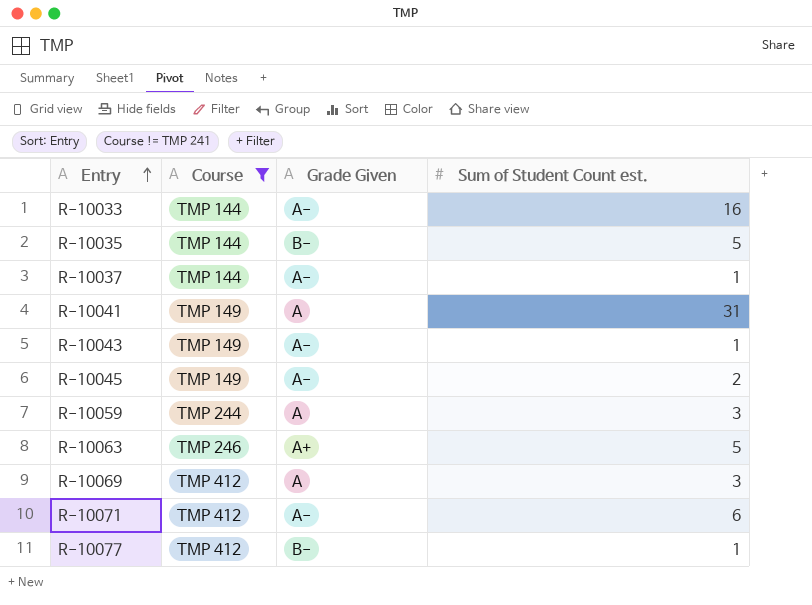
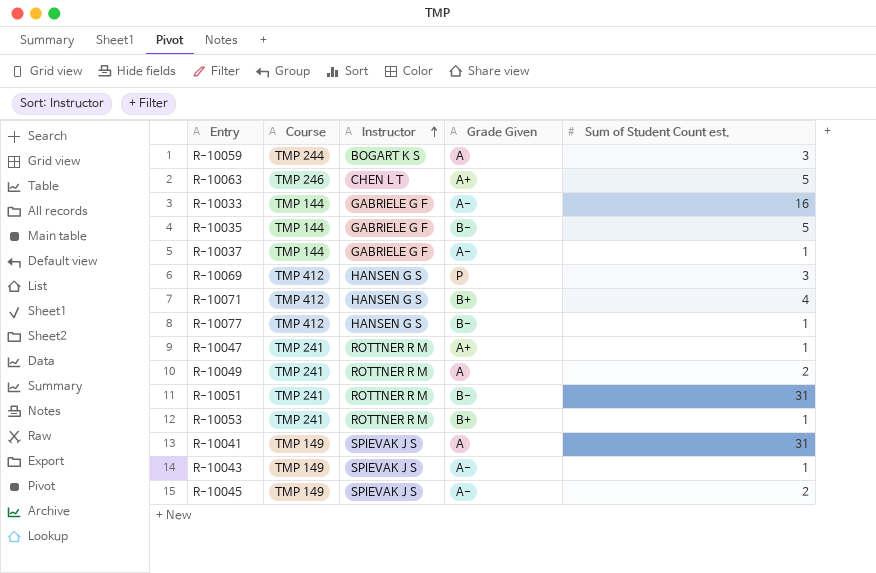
filter: Course != TMP 241 -> none
row order: Entry ascending -> Instructor ascending
column Instructor | position: none -> 3
R-10069 | Grade Given: A -> P
R-10071 | Grade Given: A- -> B+
R-10071 | Sum of Student Count est.: 6 -> 4

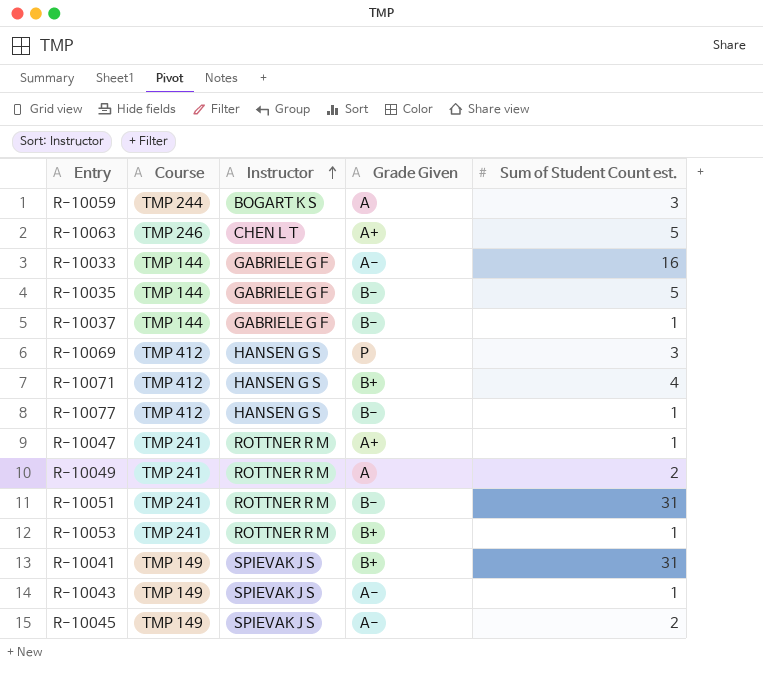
R-10037 | Grade Given: A- -> B-
R-10041 | Grade Given: A -> B+

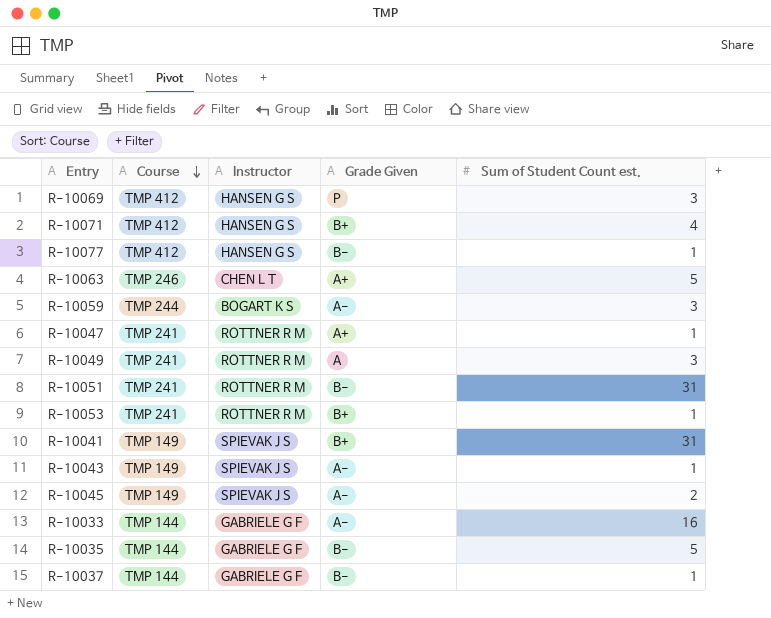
row order: Instructor ascending -> Course descending
R-10059 | Grade Given: A -> A-
R-10049 | Sum of Student Count est.: 2 -> 3

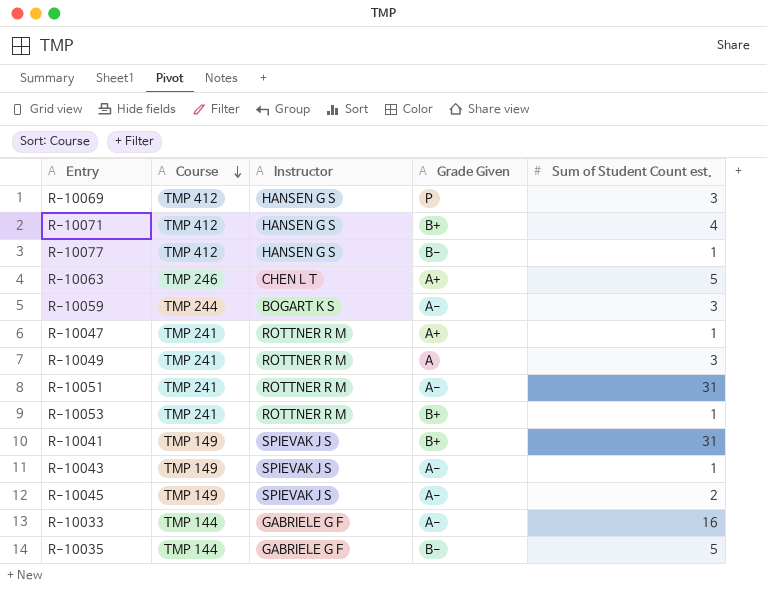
row R-10037: TMP 144 | GABRIELE G F | B- | 1 -> none
R-10051 | Grade Given: B- -> A-

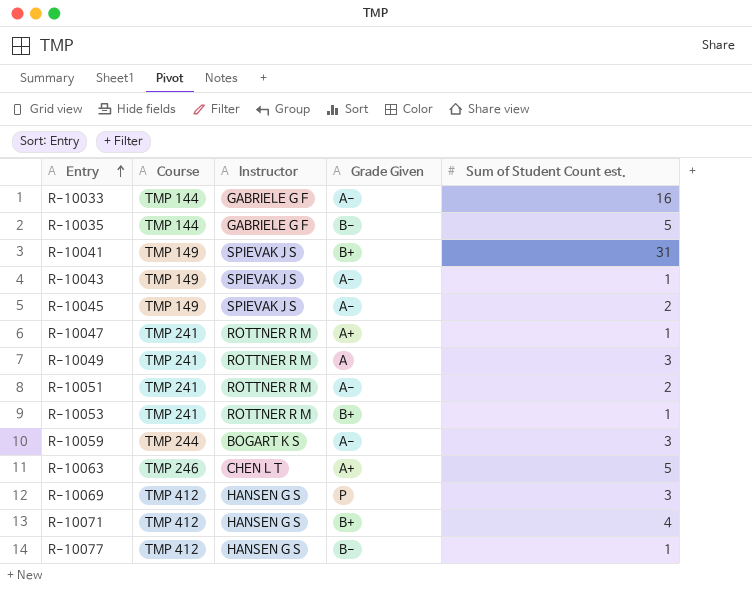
row order: Course descending -> Entry ascending
R-10051 | Sum of Student Count est.: 31 -> 2

